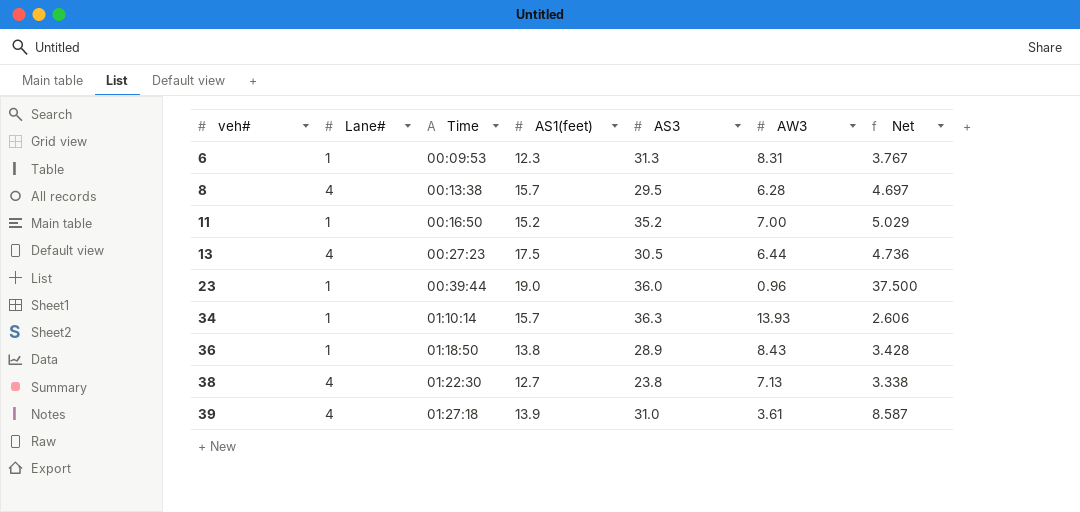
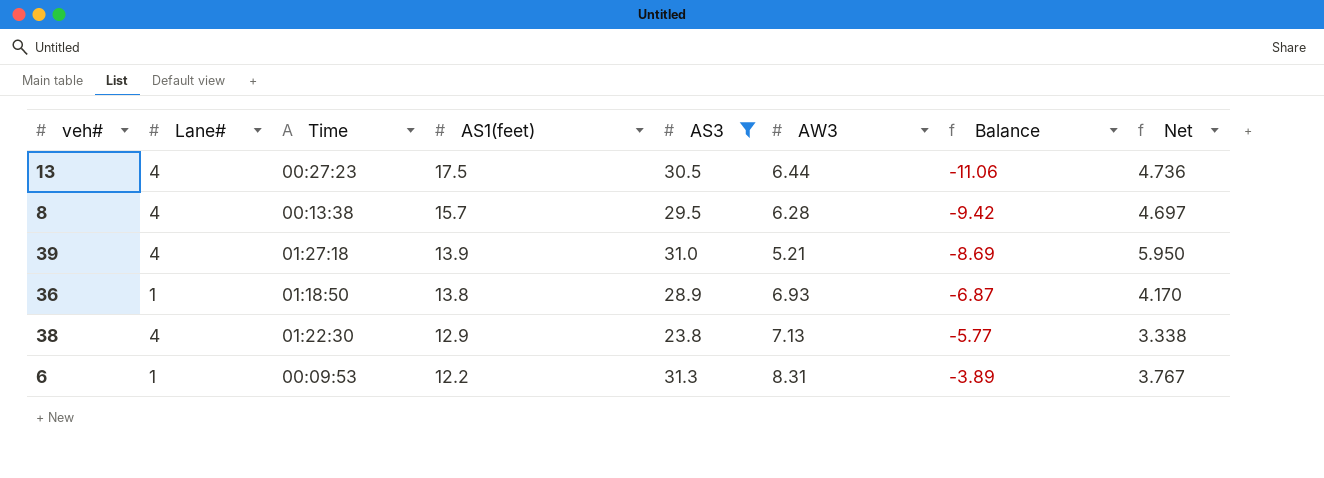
filter: none -> AS3 <= 31.3
row order: veh# ascending -> AS1(feet) descending
column Balance | formula: none -> [AW3] - [AS1(feet)]
39 | AW3: 3.61 -> 5.21
39 | Net: 8.587 -> 5.950
36 | AW3: 8.43 -> 6.93
36 | Net: 3.428 -> 4.170
38 | AS1(feet): 12.7 -> 12.9
6 | AS1(feet): 12.3 -> 12.2

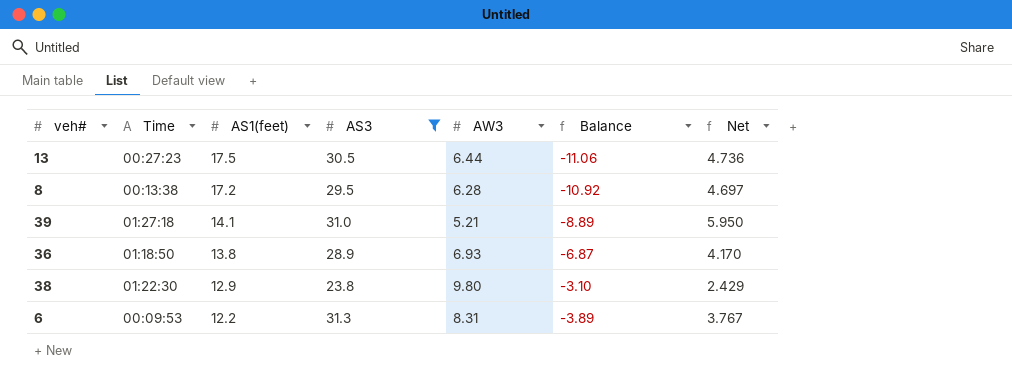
column Lane# | position: 2 -> none
8 | AS1(feet): 15.7 -> 17.2
8 | Balance: -9.42 -> -10.92
39 | AS1(feet): 13.9 -> 14.1
39 | Balance: -8.69 -> -8.89
38 | AW3: 7.13 -> 9.80
38 | Balance: -5.77 -> -3.10
38 | Net: 3.338 -> 2.429

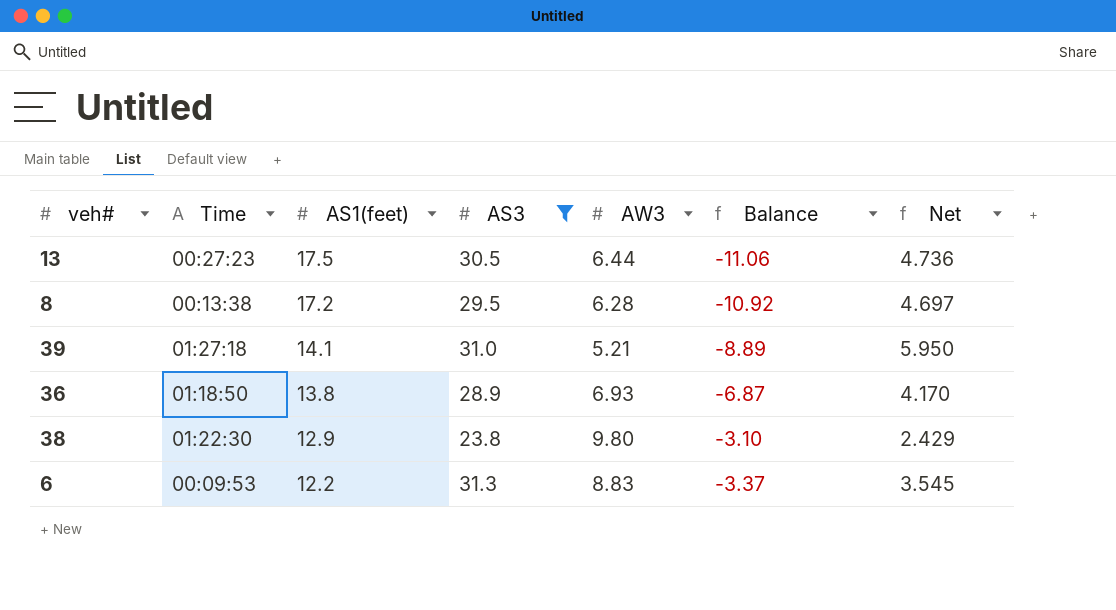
6 | AW3: 8.31 -> 8.83
6 | Balance: -3.89 -> -3.37
6 | Net: 3.767 -> 3.545

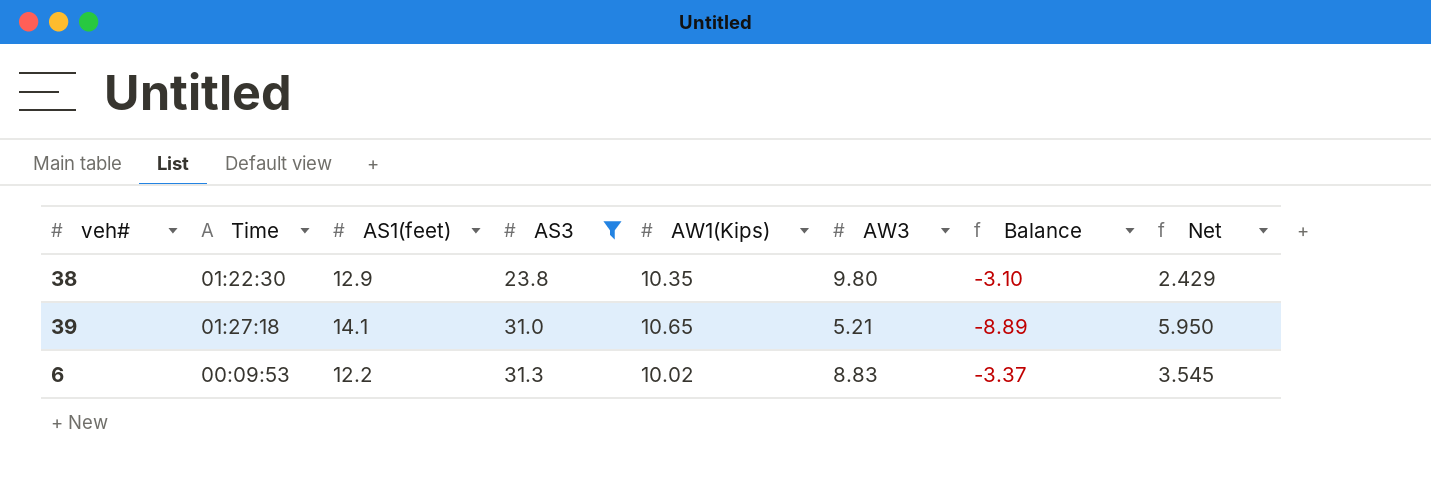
row order: AS1(feet) descending -> AS3 ascending
column AW1(Kips) | position: none -> 5
row 13: 00:27:23 | 17.5 | 30.5 | 6.44 | -11.06 | 4.736 -> none
row 8: 00:13:38 | 17.2 | 29.5 | 6.28 | -10.92 | 4.697 -> none
row 36: 01:18:50 | 13.8 | 28.9 | 6.93 | -6.87 | 4.170 -> none

